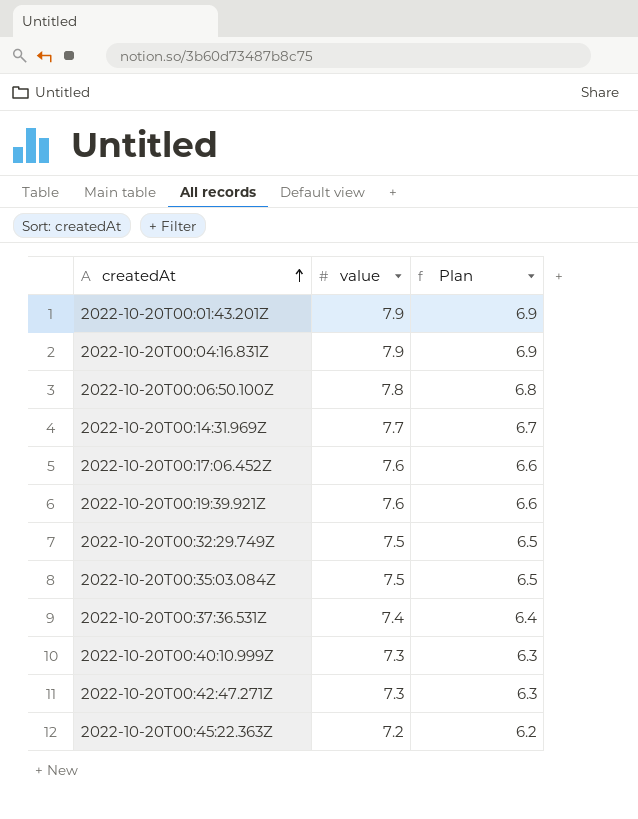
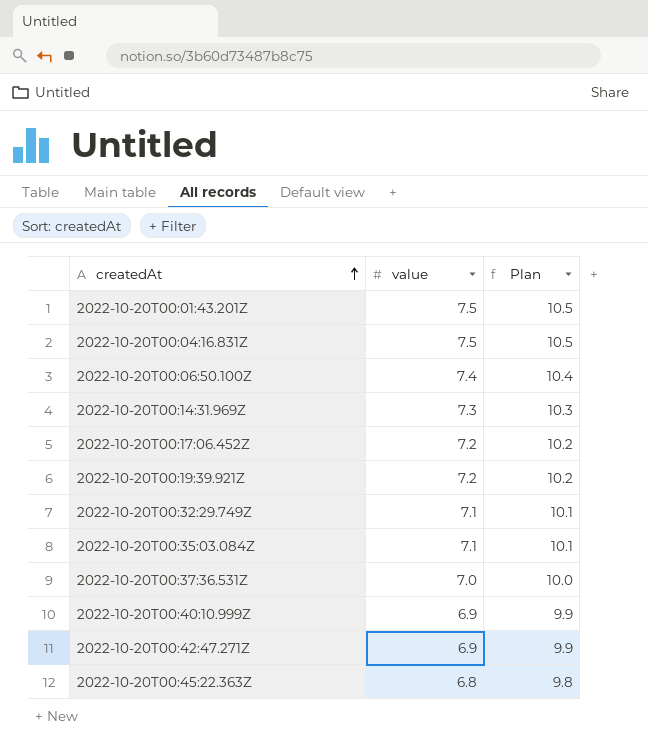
column Plan | formula: [value] - 1 -> [value] + 3
2022-10-20T00:01:43.201Z | value: 7.9 -> 7.5
2022-10-20T00:04:16.831Z | value: 7.9 -> 7.5
2022-10-20T00:06:50.100Z | value: 7.8 -> 7.4
2022-10-20T00:14:31.969Z | value: 7.7 -> 7.3
2022-10-20T00:17:06.452Z | value: 7.6 -> 7.2
2022-10-20T00:19:39.921Z | value: 7.6 -> 7.2
2022-10-20T00:32:29.749Z | value: 7.5 -> 7.1
2022-10-20T00:35:03.084Z | value: 7.5 -> 7.1
2022-10-20T00:37:36.531Z | value: 7.4 -> 7.0
2022-10-20T00:40:10.999Z | value: 7.3 -> 6.9
2022-10-20T00:42:47.271Z | value: 7.3 -> 6.9
2022-10-20T00:45:22.363Z | value: 7.2 -> 6.8

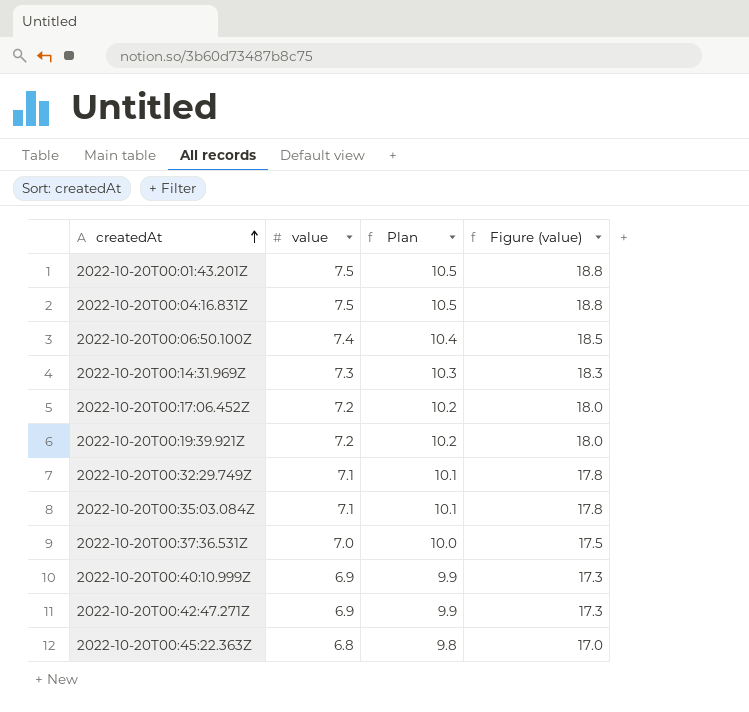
column Figure (value) | formula: none -> [value] * 2.5

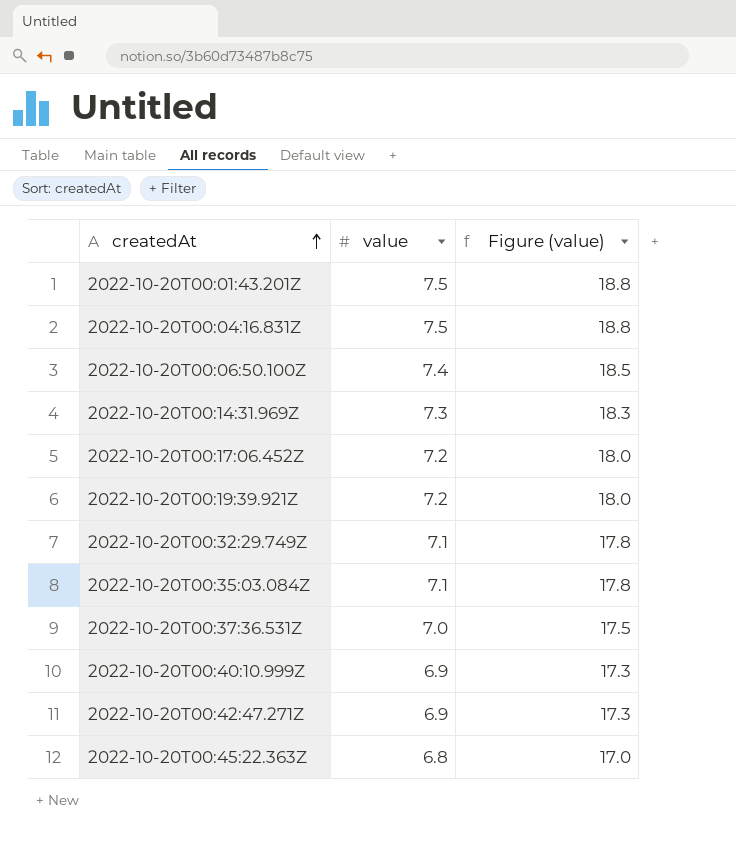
column Plan | formula: [value] + 3 -> none

